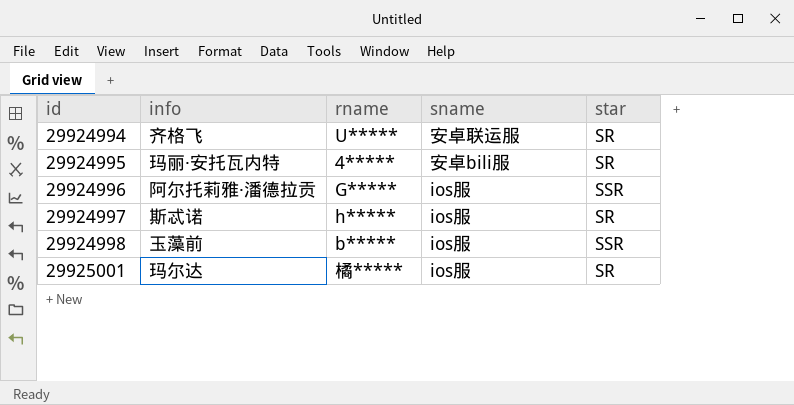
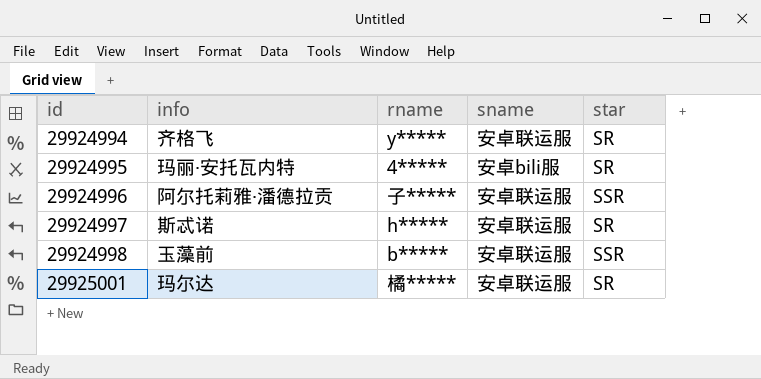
29924994 | rname: U***** -> y*****
29924996 | rname: G***** -> 子*****
29924996 | sname: ios服 -> 安卓联运服
29924997 | sname: ios服 -> 安卓联运服
29924998 | sname: ios服 -> 安卓联运服
29925001 | sname: ios服 -> 安卓联运服

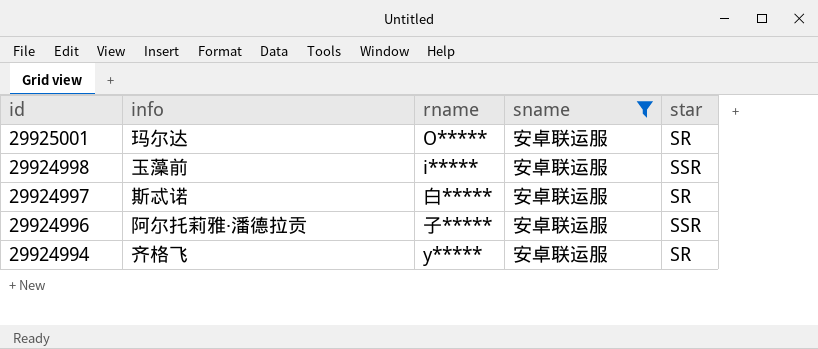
filter: none -> sname = 安卓联运服
row order: id ascending -> id descending
29925001 | rname: 橘***** -> O*****
29924998 | rname: b***** -> i*****
29924997 | rname: h***** -> 白*****

